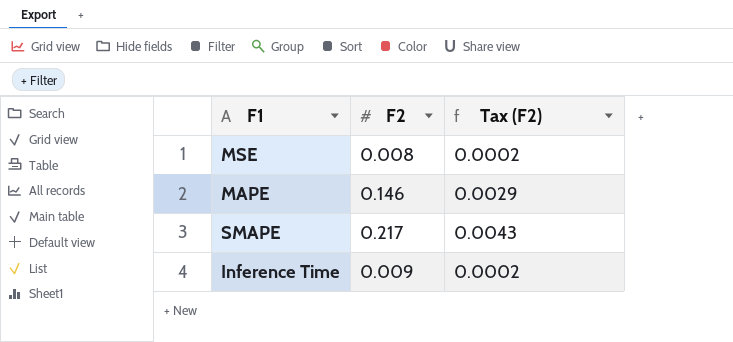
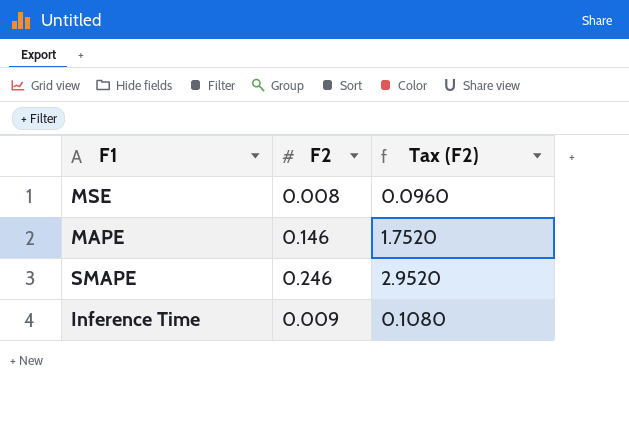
column Tax (F2) | formula: [F2] * 0.02 -> [F2] * 12
SMAPE | F2: 0.217 -> 0.246

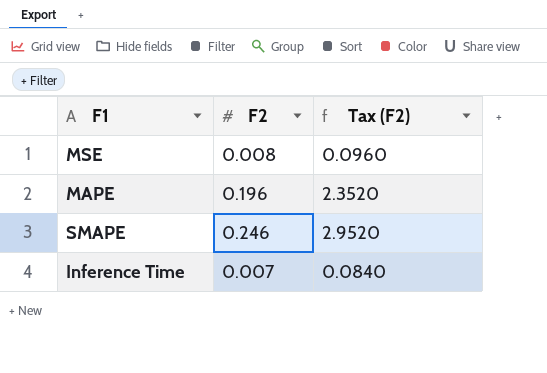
MAPE | F2: 0.146 -> 0.196
MAPE | Tax (F2): 1.7520 -> 2.3520
Inference Time | F2: 0.009 -> 0.007
Inference Time | Tax (F2): 0.1080 -> 0.0840

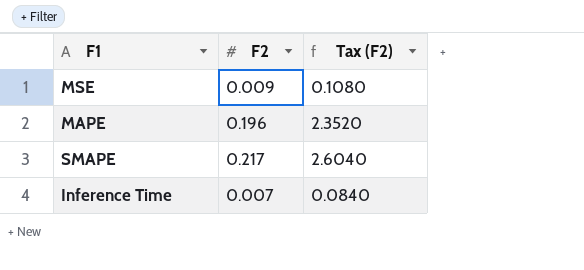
MSE | F2: 0.008 -> 0.009
MSE | Tax (F2): 0.0960 -> 0.1080
SMAPE | F2: 0.246 -> 0.217
SMAPE | Tax (F2): 2.9520 -> 2.6040

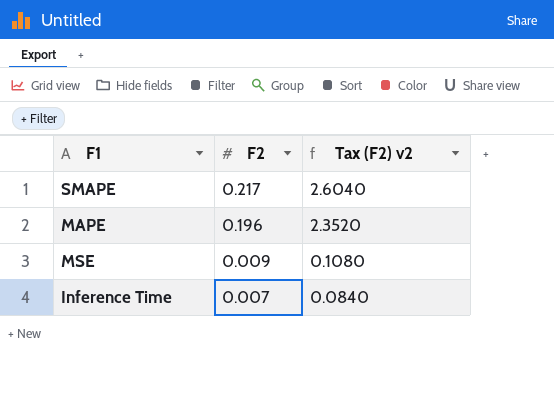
row order: none -> F2 descending
column name: Tax (F2) -> Tax (F2) v2

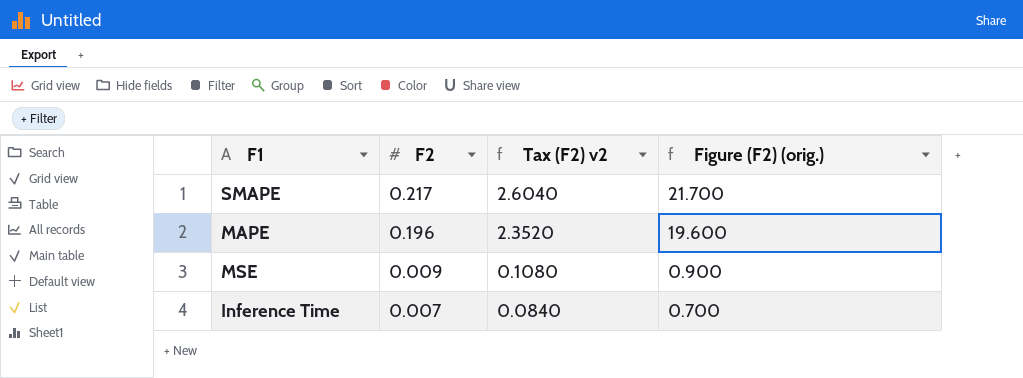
column Figure (F2) (orig.) | formula: none -> [F2] * 100

